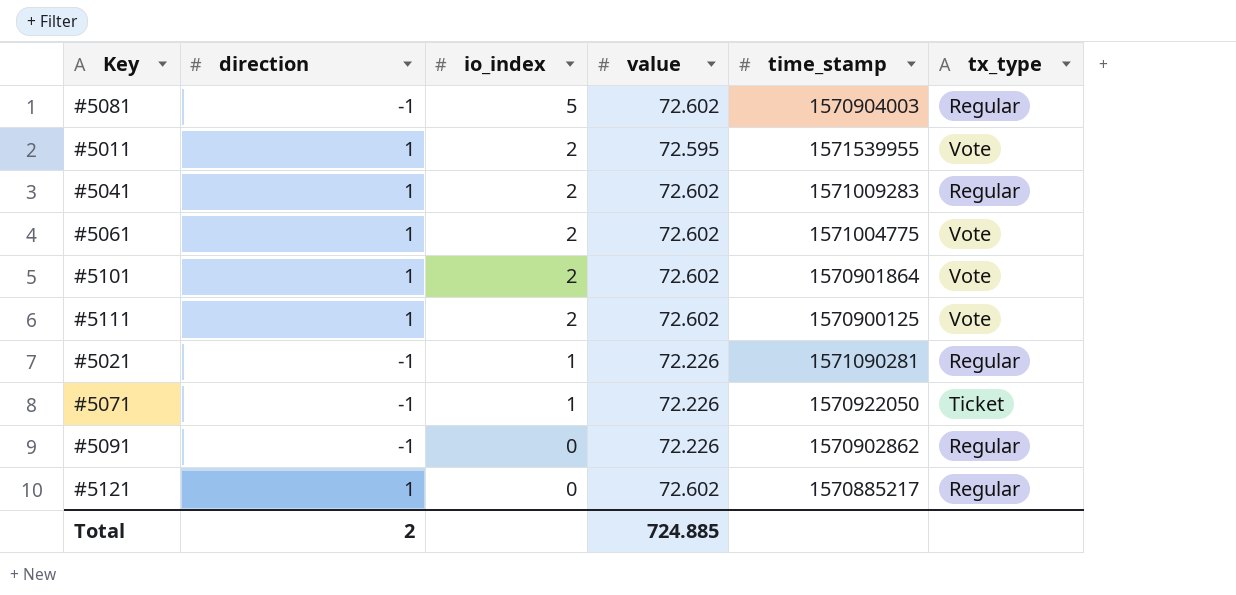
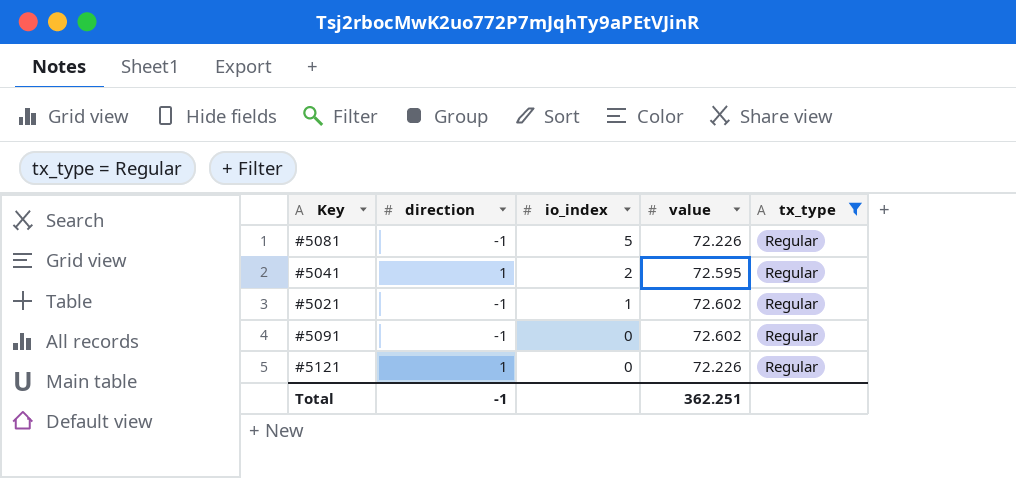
filter: none -> tx_type = Regular
column time_stamp | position: 5 -> none
#5081 | value: 72.602 -> 72.226
#5041 | value: 72.602 -> 72.595
#5021 | value: 72.226 -> 72.602
#5091 | value: 72.226 -> 72.602
#5121 | value: 72.602 -> 72.226
Total | direction: 2 -> -1
Total | value: 724.885 -> 362.251

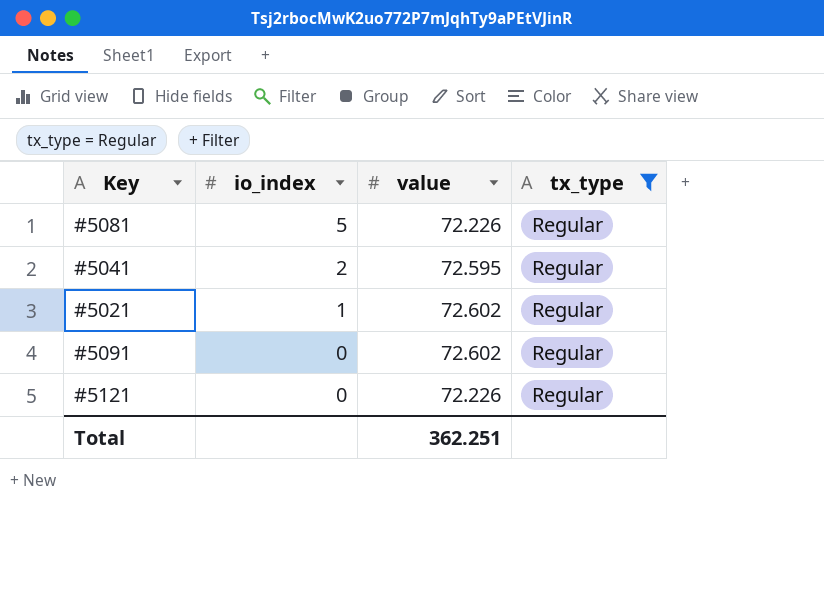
column direction | position: 2 -> none

